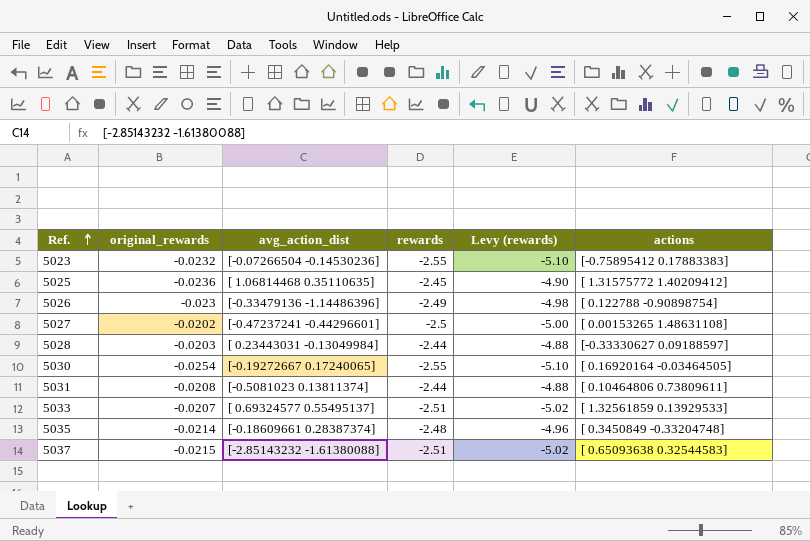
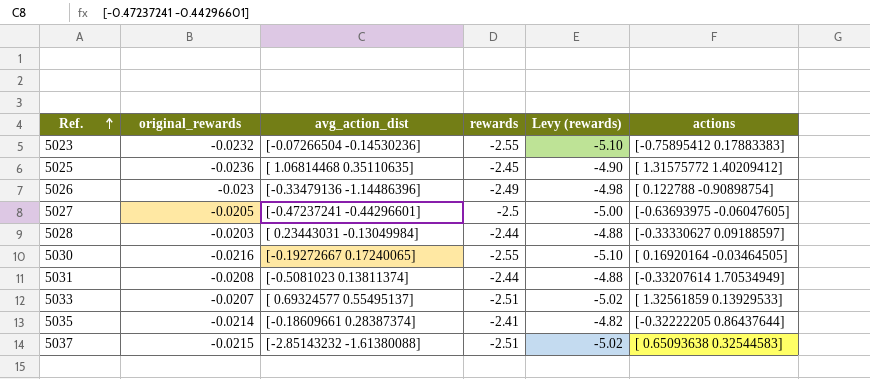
5027 | original_rewards: -0.0202 -> -0.0205
5027 | actions: [ 0.00153265 1.48631108] -> [-0.63693975 -0.06047605]
5030 | original_rewards: -0.0254 -> -0.0216
5031 | actions: [ 0.10464806 0.73809611] -> [-0.33207614 1.70534949]
5035 | rewards: -2.48 -> -2.41
5035 | Levy (rewards): -4.96 -> -4.82
5035 | actions: [ 0.3450849 -0.33204748] -> [-0.32222205 0.86437644]

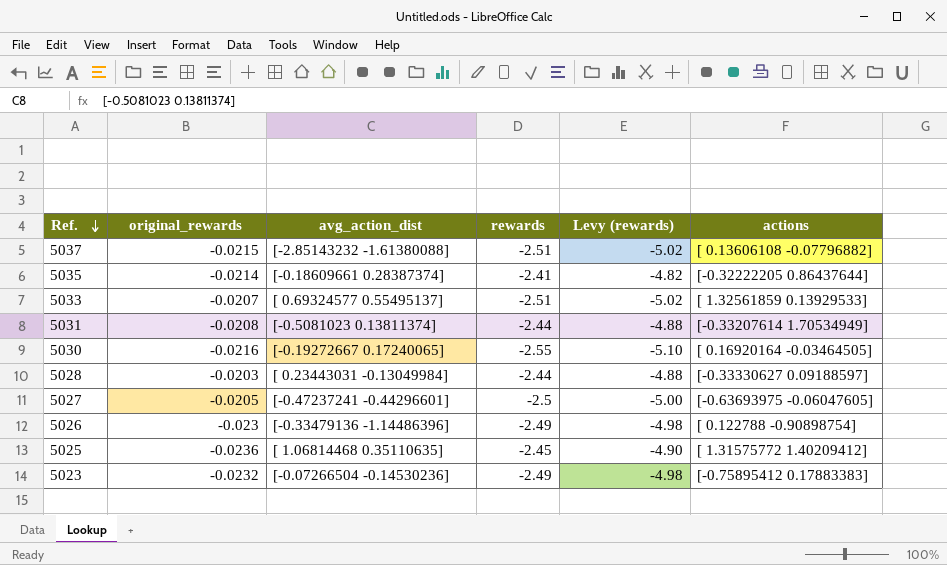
row order: Ref. ascending -> Ref. descending
5037 | actions: [ 0.65093638 0.32544583] -> [ 0.13606108 -0.07796882]
5023 | rewards: -2.55 -> -2.49
5023 | Levy (rewards): -5.10 -> -4.98

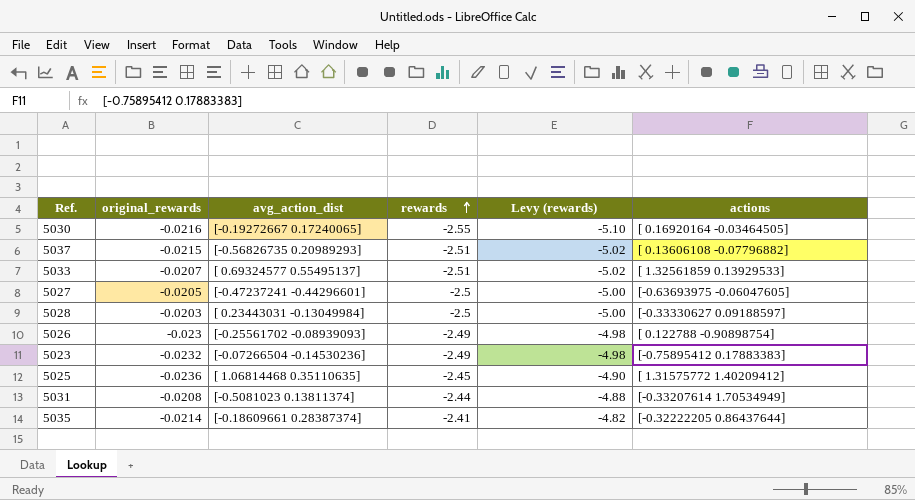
row order: Ref. descending -> rewards ascending
5037 | avg_action_dist: [-2.85143232 -1.61380088] -> [-0.56826735 0.20989293]
5028 | rewards: -2.44 -> -2.5
5028 | Levy (rewards): -4.88 -> -5.00
5026 | avg_action_dist: [-0.33479136 -1.14486396] -> [-0.25561702 -0.08939093]

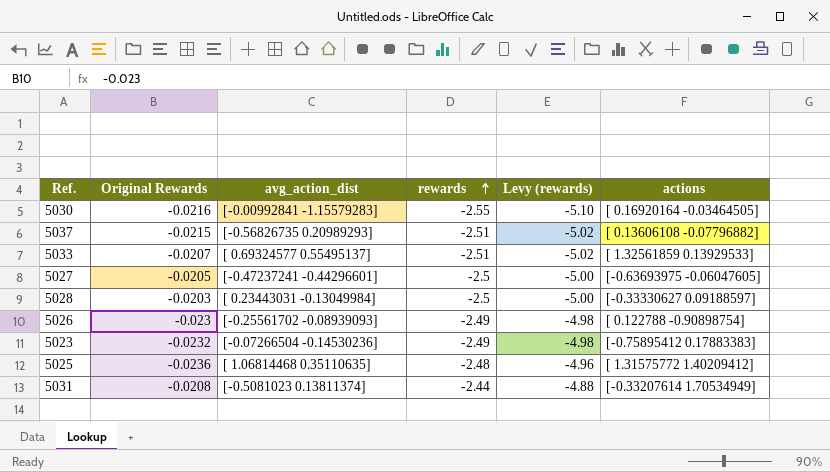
column name: original_rewards -> Original Rewards
row 5035: -0.0214 | [-0.18609661 0.28387374] | -2.41 | -4.82 | [-0.32222205 0.86437644] -> none
5030 | avg_action_dist: [-0.19272667 0.17240065] -> [-0.00992841 -1.15579283]
5025 | rewards: -2.45 -> -2.48
5025 | Levy (rewards): -4.90 -> -4.96

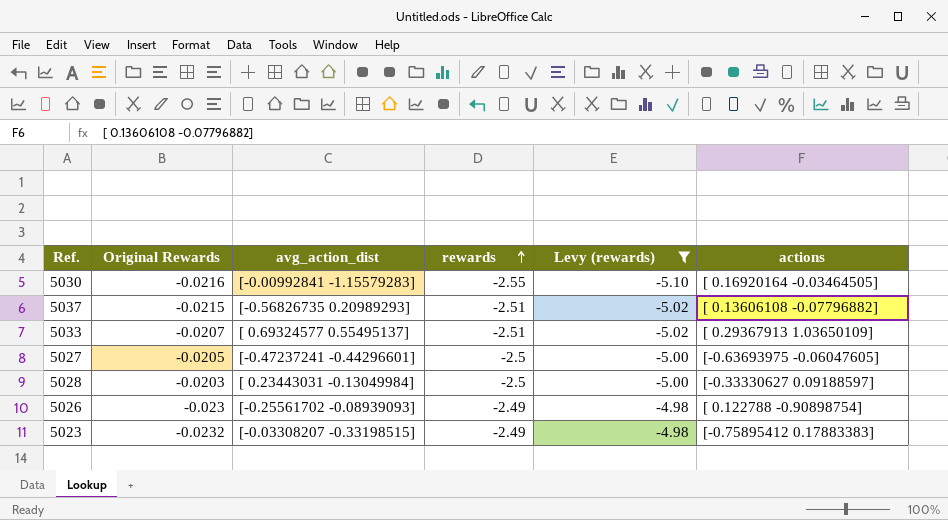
filter: none -> Levy (rewards) <= -4.98
5033 | actions: [ 1.32561859 0.13929533] -> [ 0.29367913 1.03650109]
5023 | avg_action_dist: [-0.07266504 -0.14530236] -> [-0.03308207 -0.33198515]

